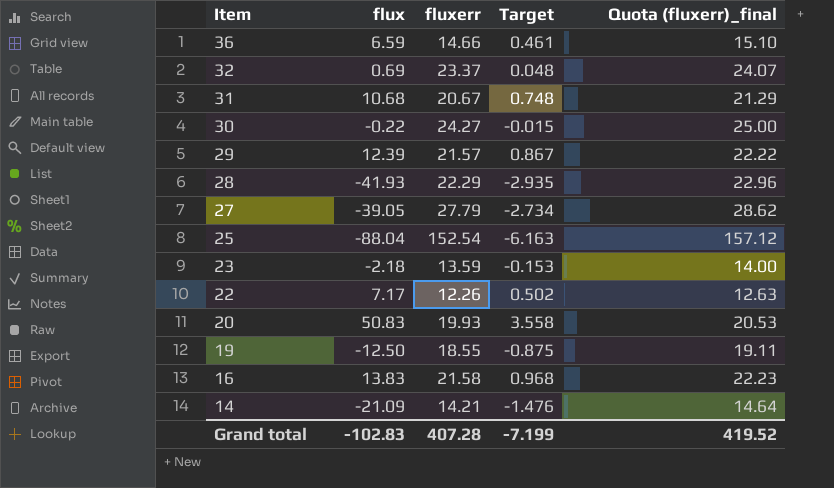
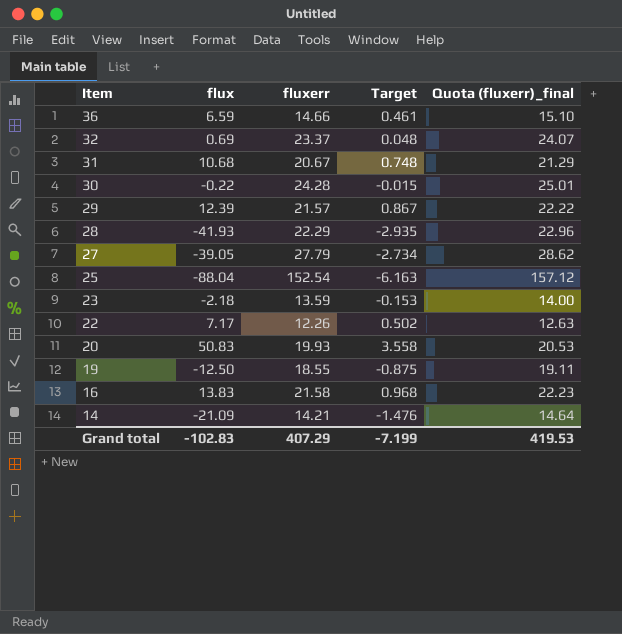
30 | fluxerr: 24.27 -> 24.28
30 | Quota (fluxerr)_final: 25.00 -> 25.01
Grand total | fluxerr: 407.28 -> 407.29
Grand total | Quota (fluxerr)_final: 419.52 -> 419.53

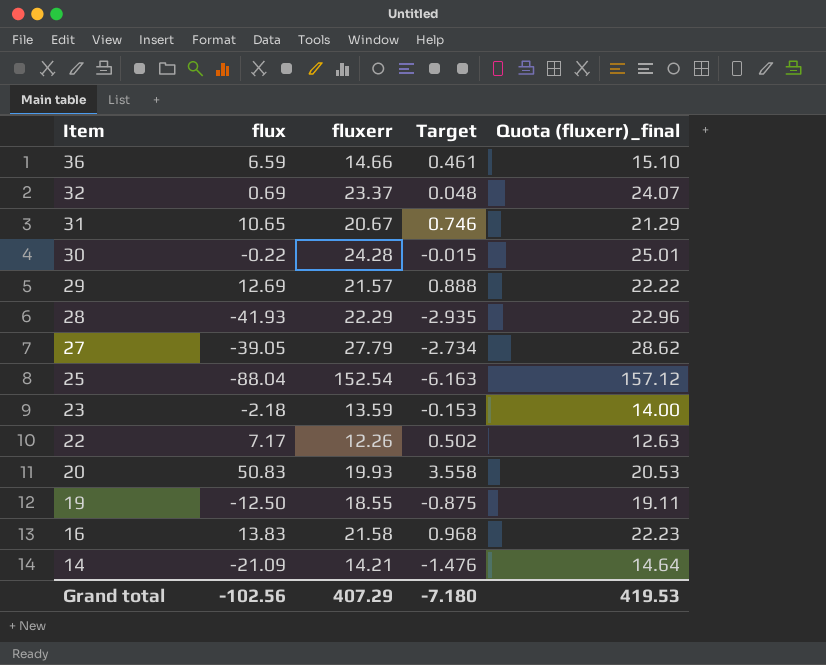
31 | flux: 10.68 -> 10.65
31 | Target: 0.748 -> 0.746
29 | flux: 12.39 -> 12.69
29 | Target: 0.867 -> 0.888
Grand total | flux: -102.83 -> -102.56
Grand total | Target: -7.199 -> -7.180

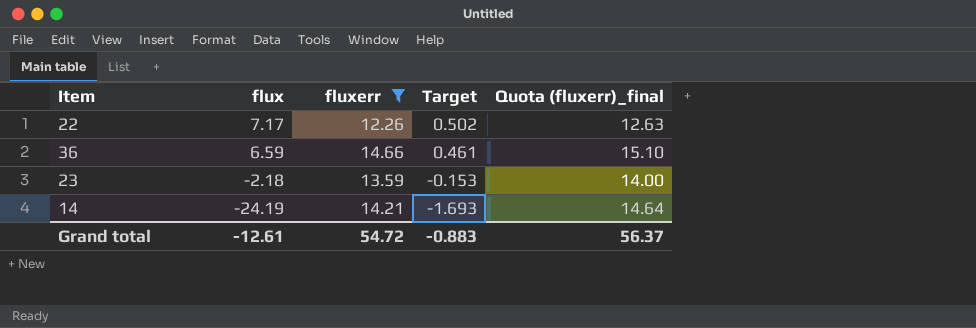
filter: none -> fluxerr <= 14.66
row order: Item descending -> flux descending
14 | flux: -21.09 -> -24.19
14 | Target: -1.476 -> -1.693
Grand total | flux: -102.56 -> -12.61
Grand total | fluxerr: 407.29 -> 54.72
Grand total | Target: -7.180 -> -0.883
Grand total | Quota (fluxerr)_final: 419.53 -> 56.37

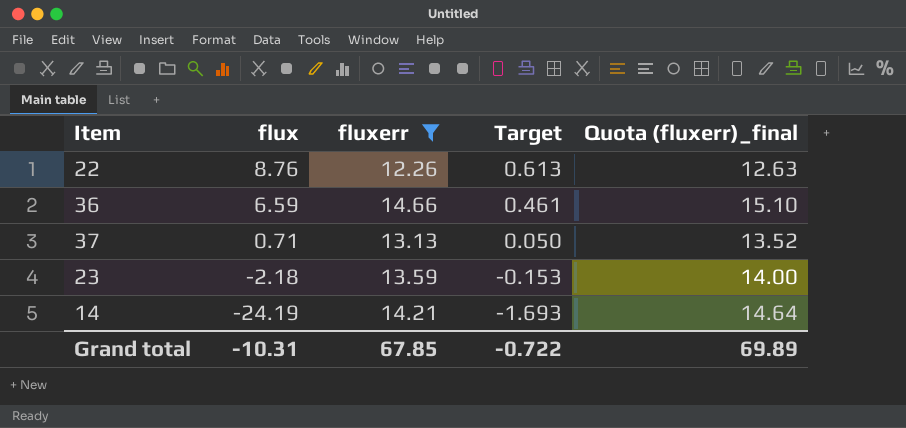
22 | flux: 7.17 -> 8.76
22 | Target: 0.502 -> 0.613
row 37: none -> 0.71 | 13.13 | 0.050 | 13.52
Grand total | flux: -12.61 -> -10.31
Grand total | fluxerr: 54.72 -> 67.85
Grand total | Target: -0.883 -> -0.722
Grand total | Quota (fluxerr)_final: 56.37 -> 69.89

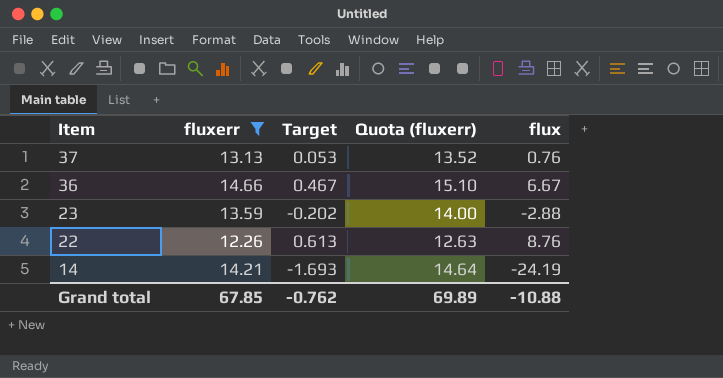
row order: flux descending -> Item descending
column name: Quota (fluxerr)_final -> Quota (fluxerr)
column flux | position: 2 -> 5
37 | Target: 0.050 -> 0.053
37 | flux: 0.71 -> 0.76
36 | Target: 0.461 -> 0.467
36 | flux: 6.59 -> 6.67
23 | Target: -0.153 -> -0.202
23 | flux: -2.18 -> -2.88
Grand total | Target: -0.722 -> -0.762
Grand total | flux: -10.31 -> -10.88

